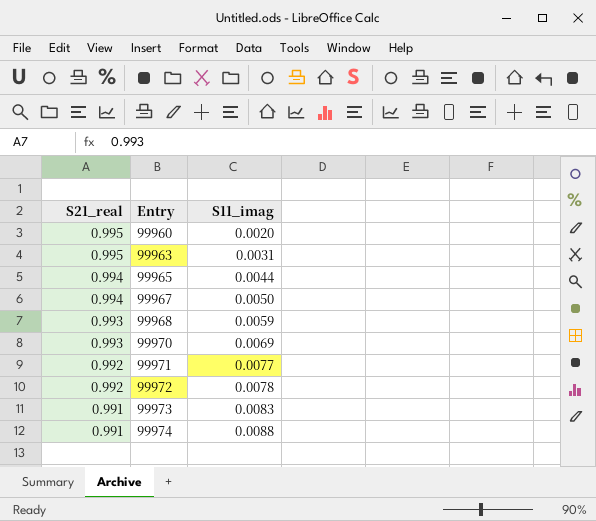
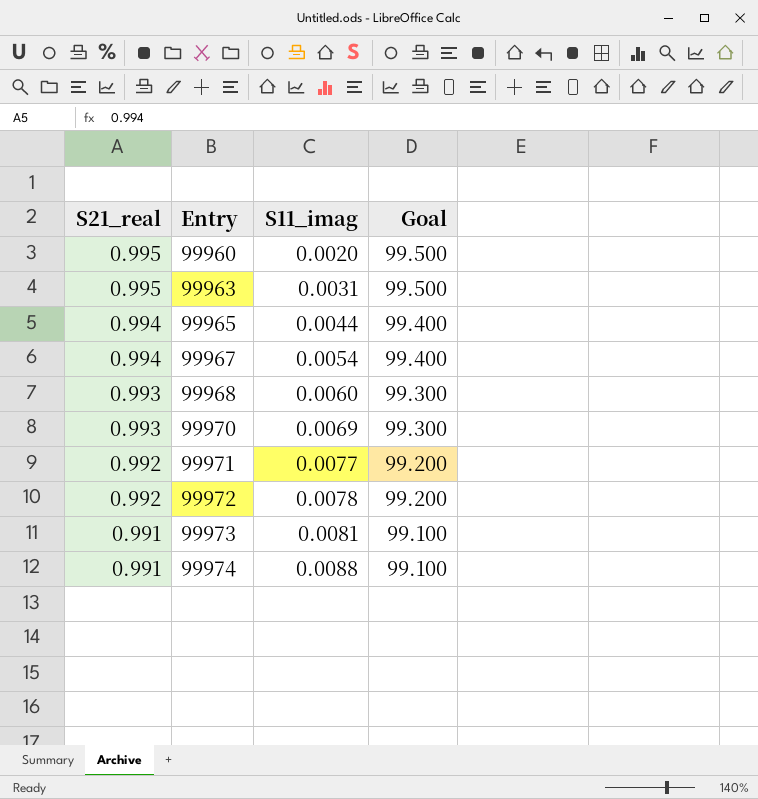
column Goal | formula: none -> [S21_real] * 100
99967 | S11_imag: 0.0050 -> 0.0054
99968 | S11_imag: 0.0059 -> 0.0060
99973 | S11_imag: 0.0083 -> 0.0081

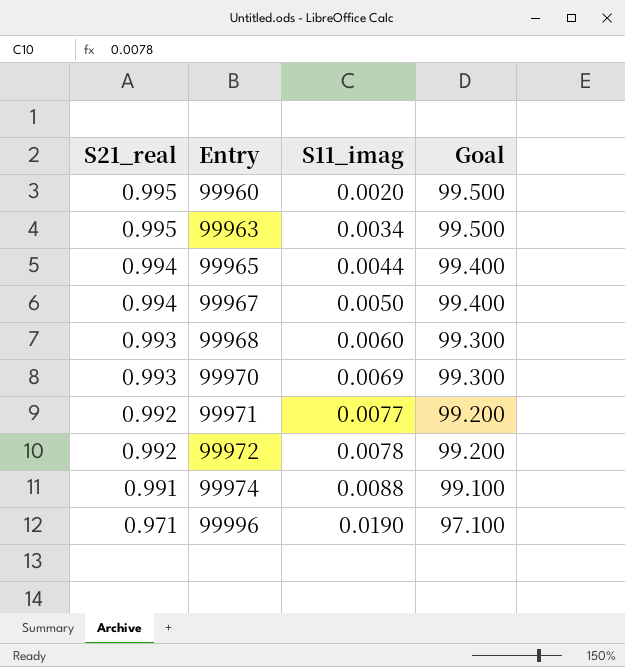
row 99973: 0.991 | 0.0081 | 99.100 -> none
99963 | S11_imag: 0.0031 -> 0.0034
99967 | S11_imag: 0.0054 -> 0.0050
row 99996: none -> 0.971 | 0.0190 | 97.100

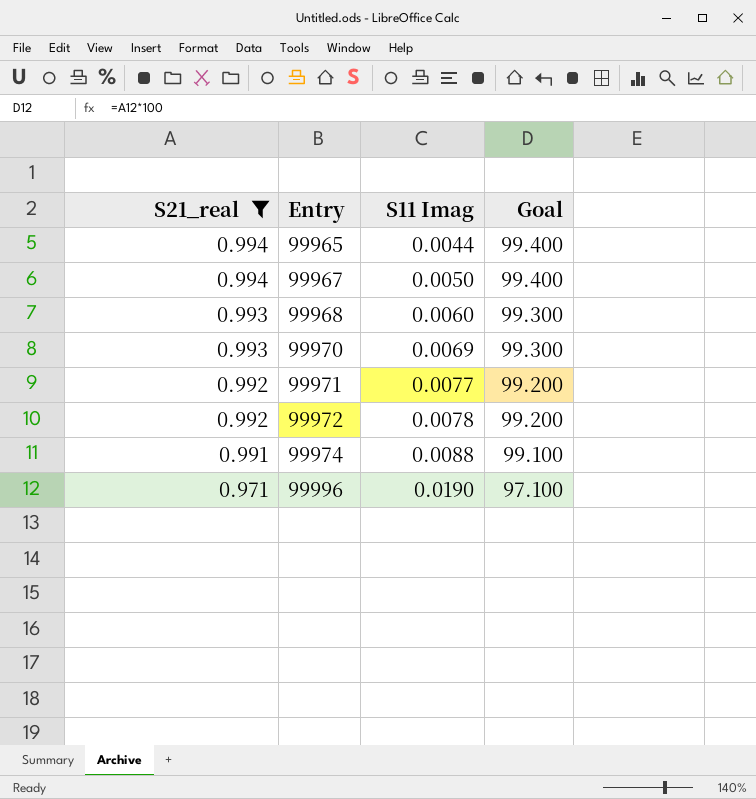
filter: none -> S21_real != 0.995
column name: S11_imag -> S11 Imag

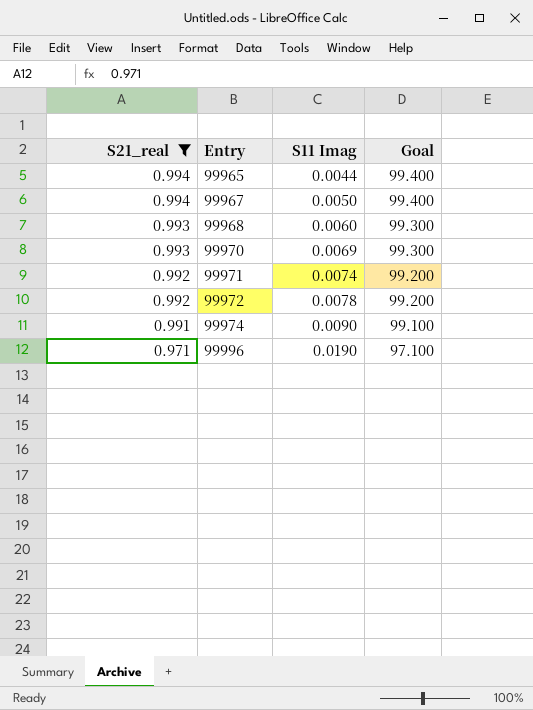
99971 | S11 Imag: 0.0077 -> 0.0074
99974 | S11 Imag: 0.0088 -> 0.0090

